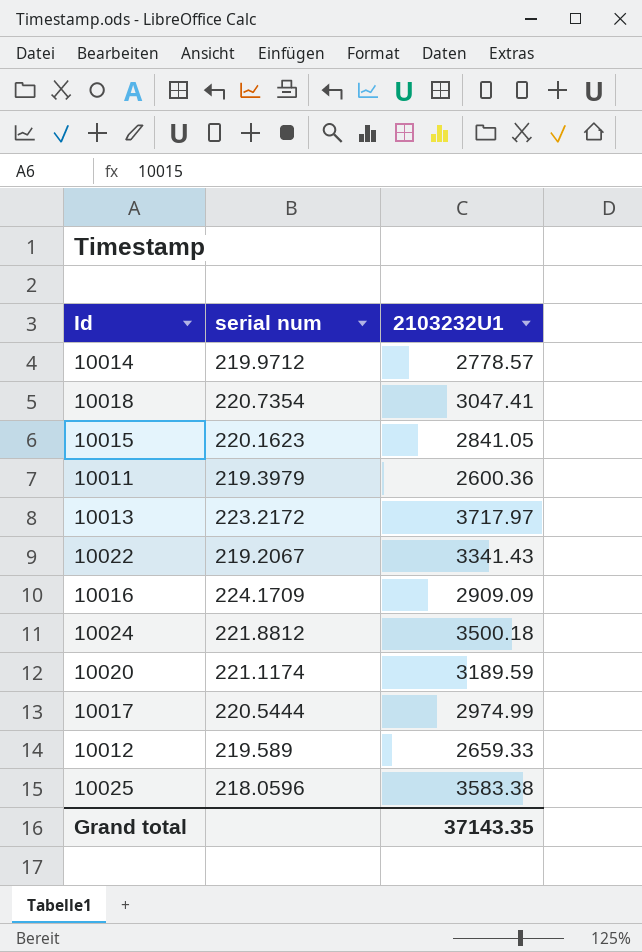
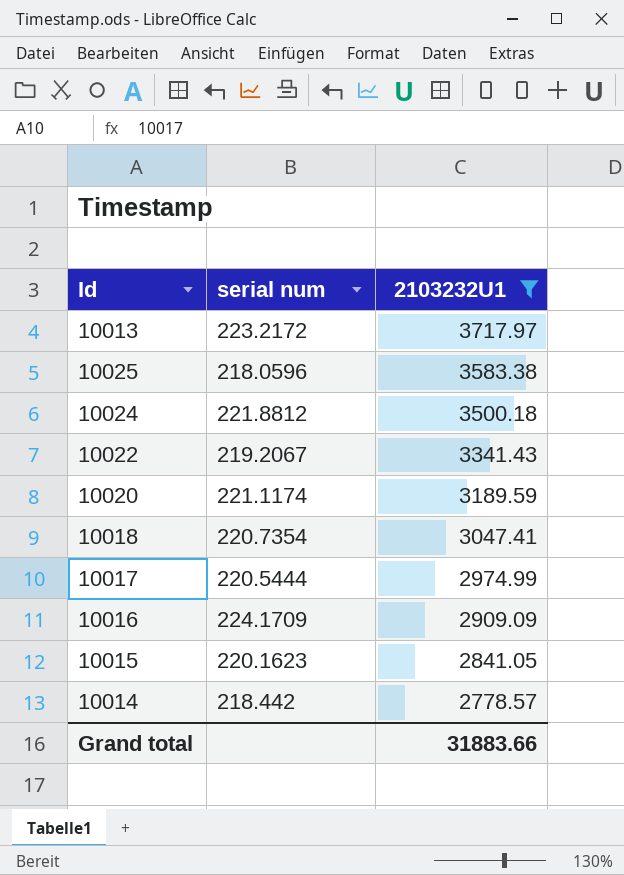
filter: none -> 2103232U1 >= 2778.57
row order: none -> 2103232U1 descending
10014 | serial num: 219.9712 -> 218.442
Grand total | 2103232U1: 37143.35 -> 31883.66

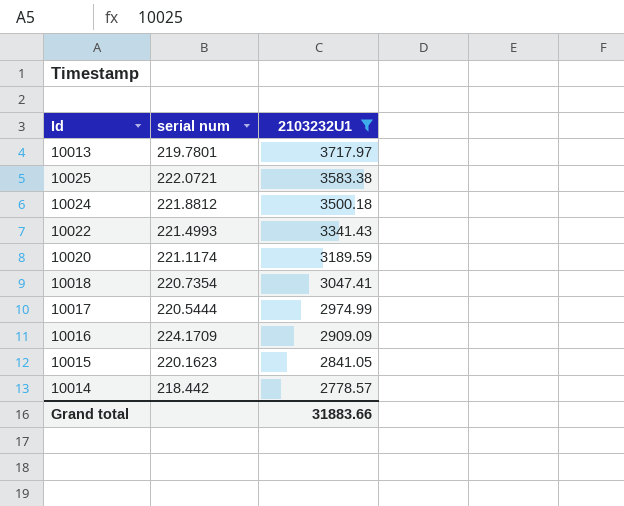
10013 | serial num: 223.2172 -> 219.7801
10025 | serial num: 218.0596 -> 222.0721
10022 | serial num: 219.2067 -> 221.4993

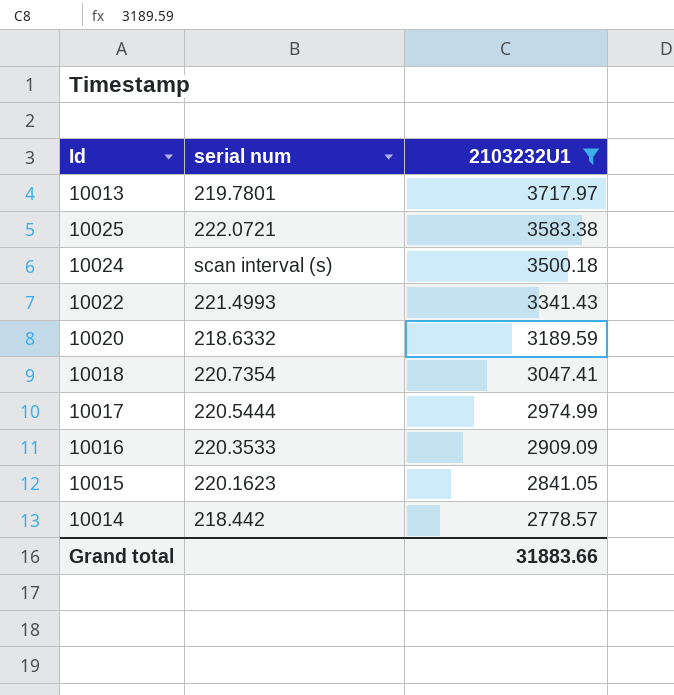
10024 | serial num: 221.8812 -> scan interval (s)
10020 | serial num: 221.1174 -> 218.6332
10016 | serial num: 224.1709 -> 220.3533

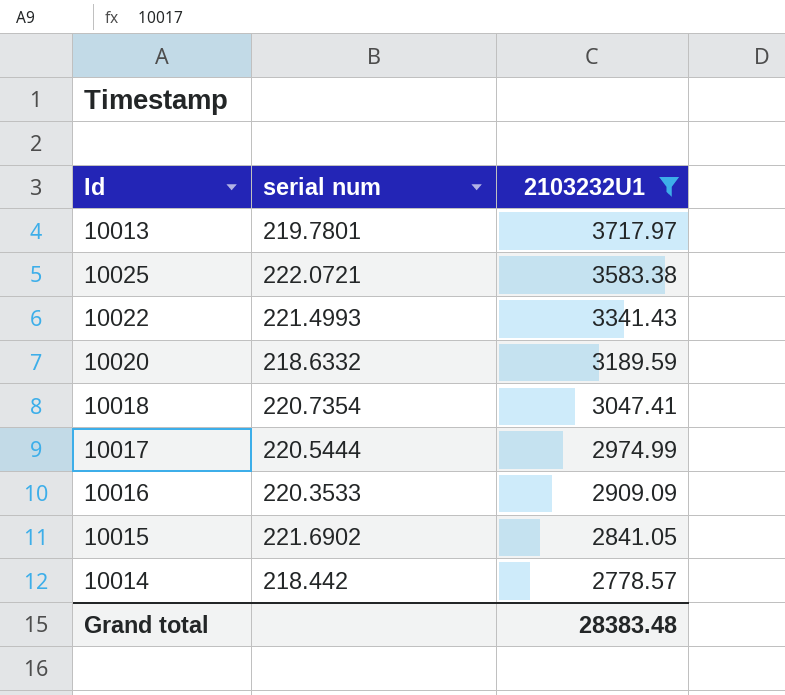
row 10024: scan interval (s) | 3500.18 -> none
10015 | serial num: 220.1623 -> 221.6902
Grand total | 2103232U1: 31883.66 -> 28383.48

